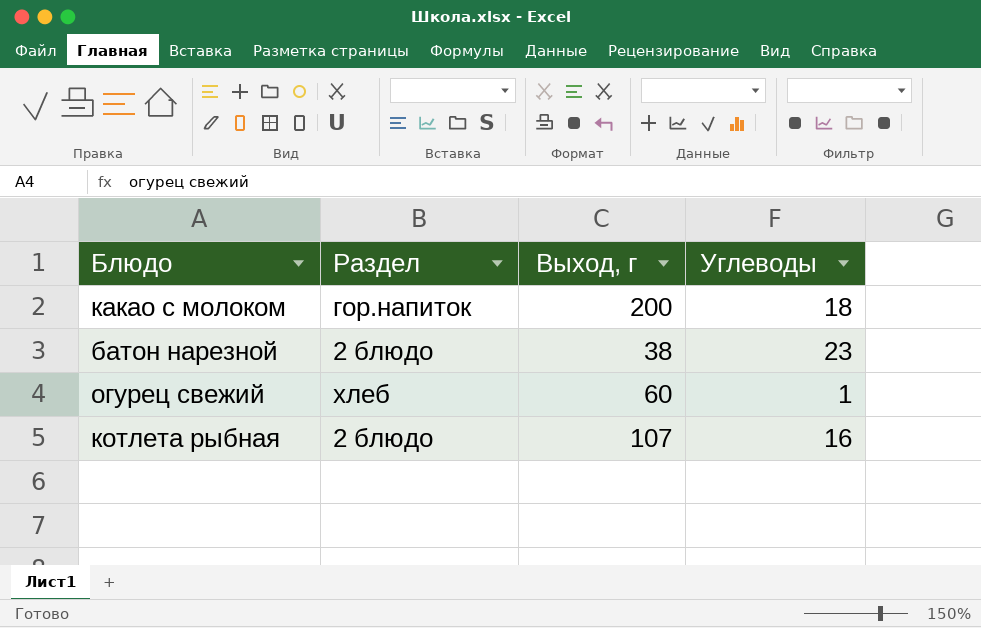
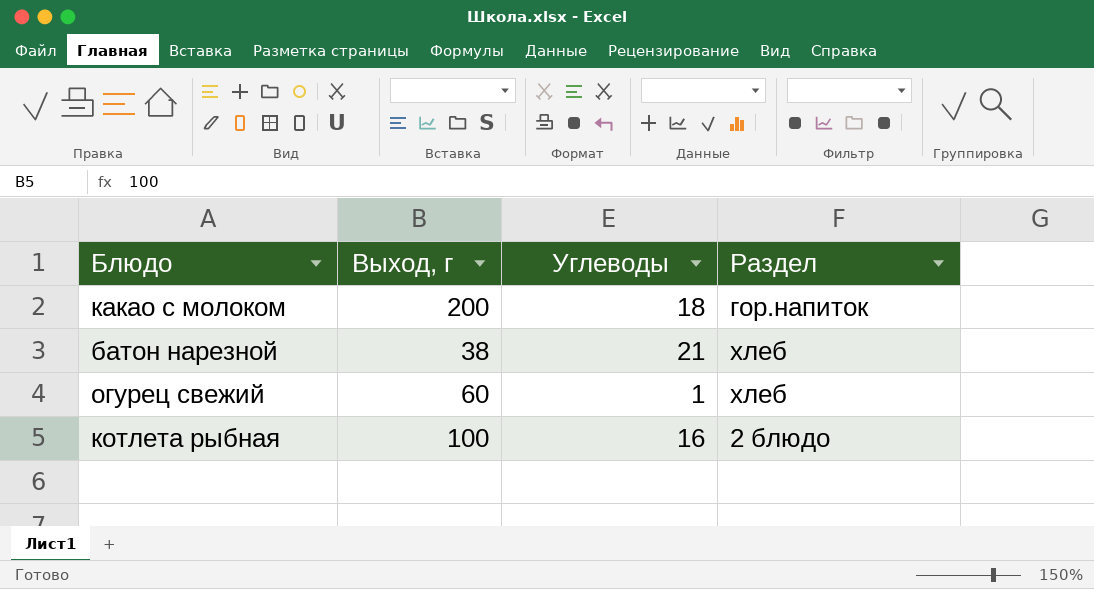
column Раздел | position: 2 -> 4
батон нарезной | Углеводы: 23 -> 21
батон нарезной | Раздел: 2 блюдо -> хлеб
котлета рыбная | Выход, г: 107 -> 100

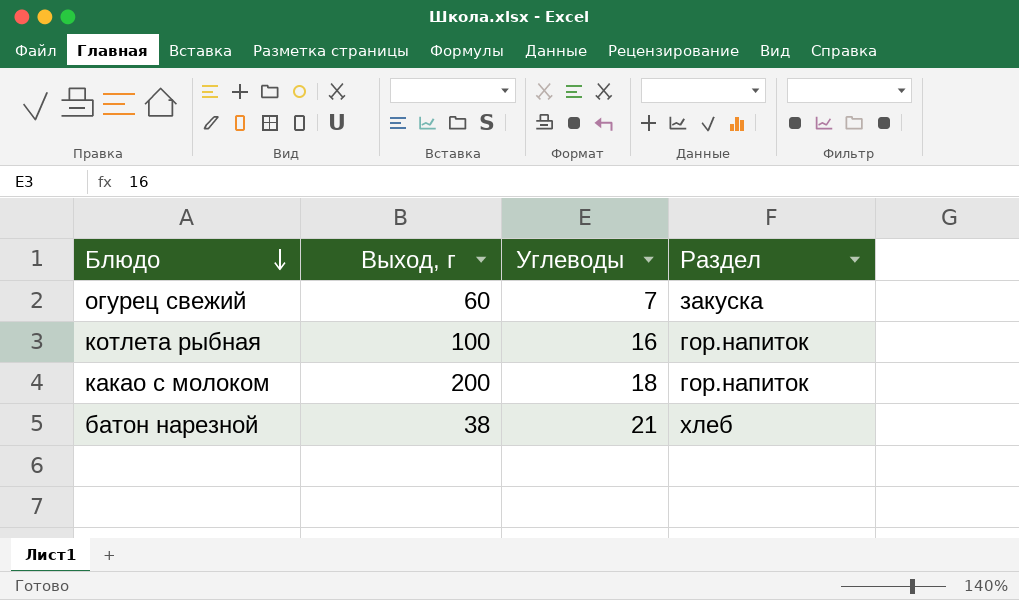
row order: none -> Блюдо descending
огурец свежий | Углеводы: 1 -> 7
огурец свежий | Раздел: хлеб -> закуска
котлета рыбная | Раздел: 2 блюдо -> гор.напиток

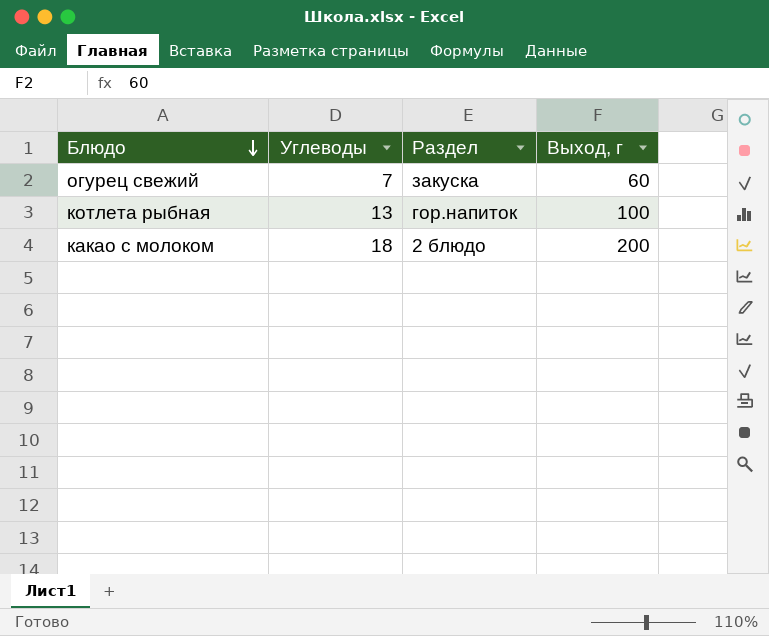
column Выход, г | position: 2 -> 4
row батон нарезной: 38 | 21 | хлеб -> none
котлета рыбная | Углеводы: 16 -> 13
какао с молоком | Раздел: гор.напиток -> 2 блюдо

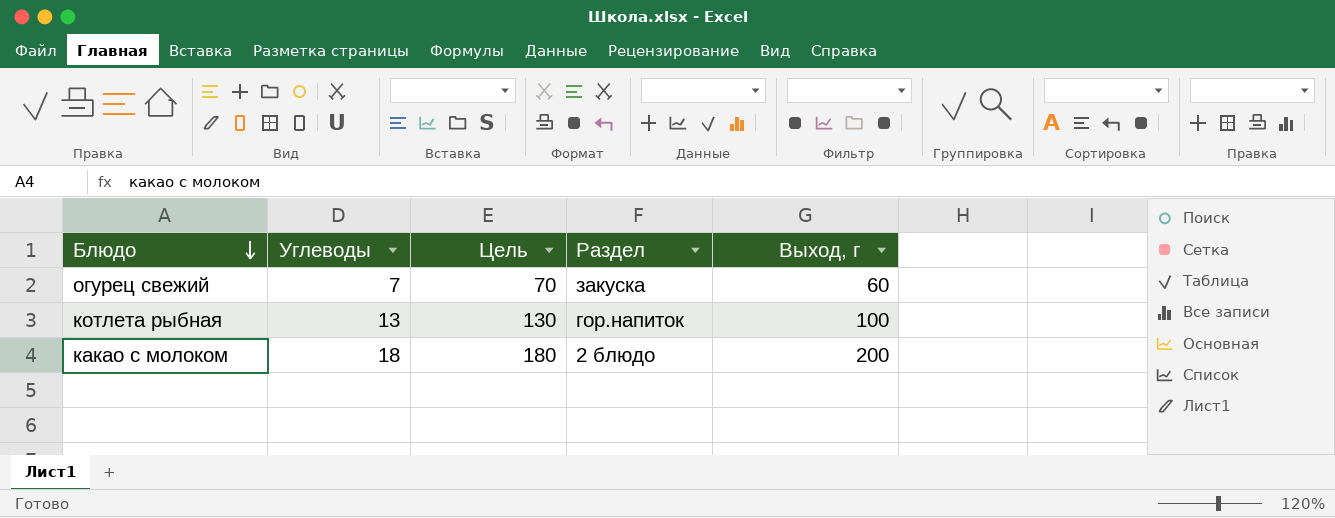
column Цель | formula: none -> [Углеводы] * 10

